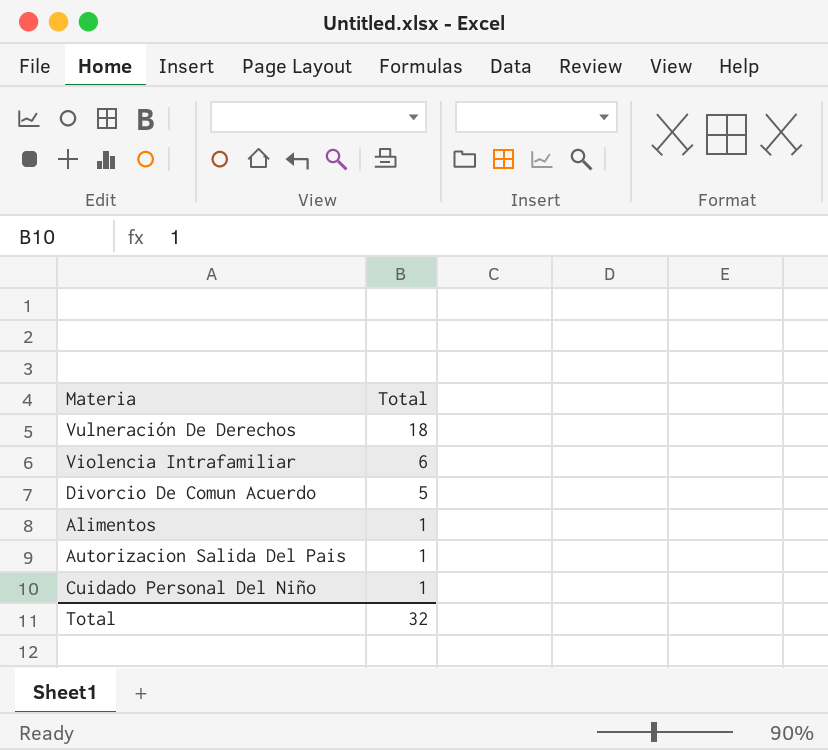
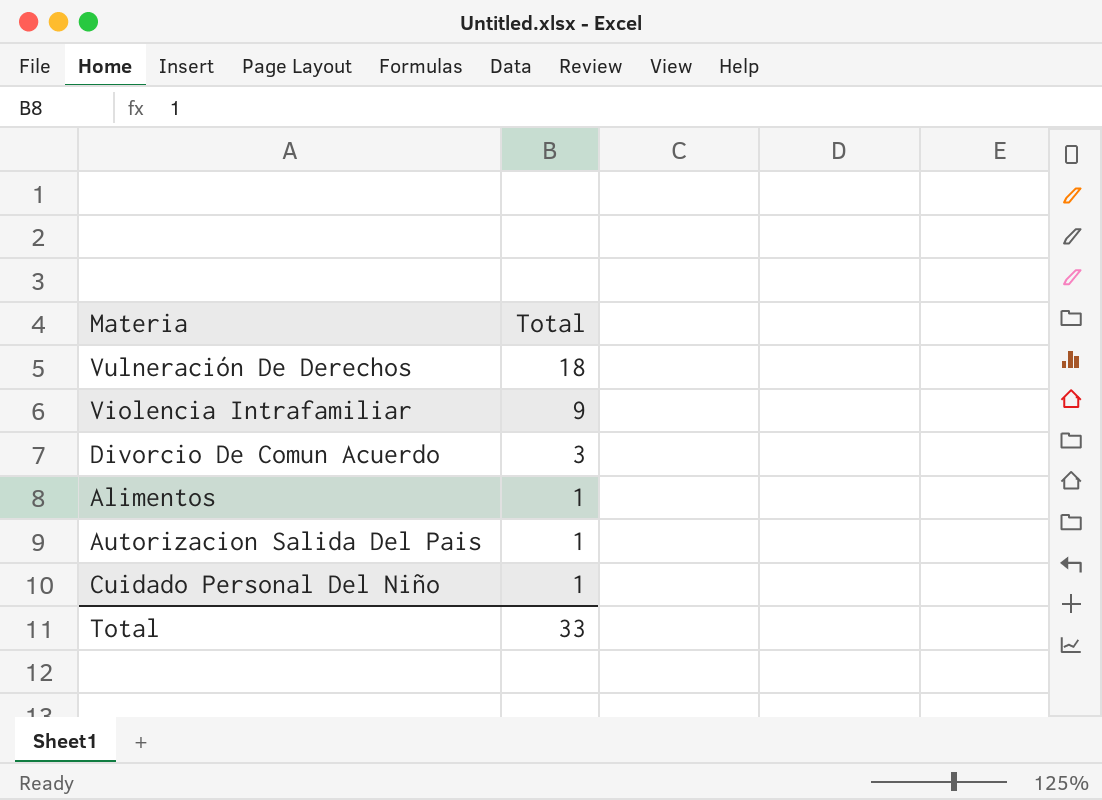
Violencia Intrafamiliar | Total: 6 -> 9
Divorcio De Comun Acuerdo | Total: 5 -> 3
Total | Total: 32 -> 33

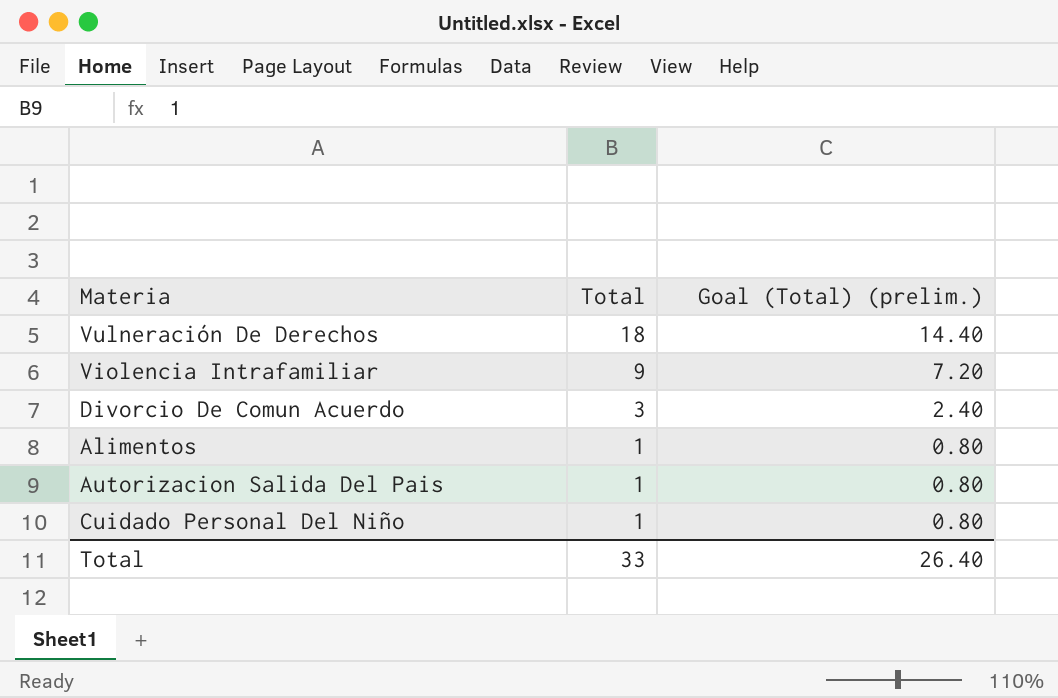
column Goal (Total) (prelim.) | formula: none -> [Total] * 0.8

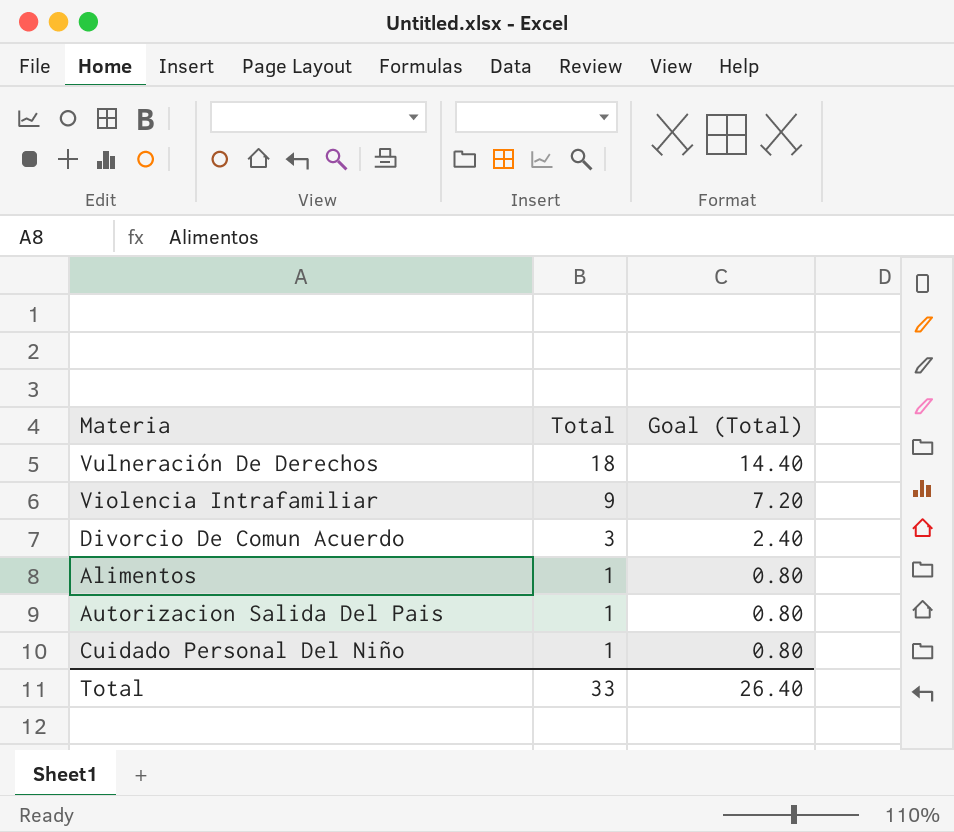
column name: Goal (Total) (prelim.) -> Goal (Total)

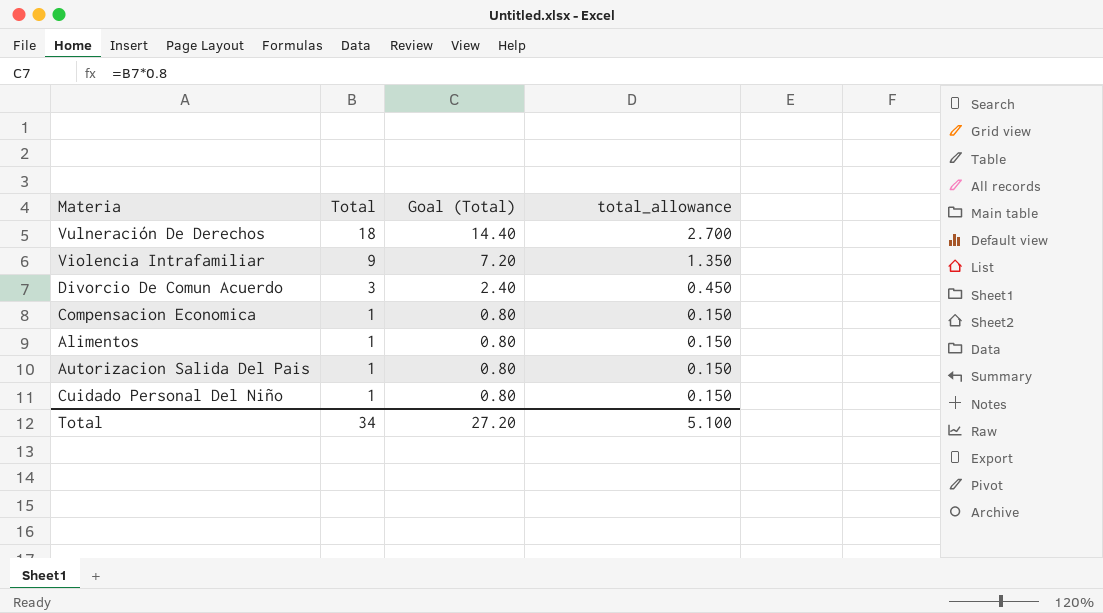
column total_allowance | formula: none -> [Total] * 0.15
row Compensacion Economica: none -> 1 | 0.80 | 0.150
Total | Total: 33 -> 34
Total | Goal (Total): 26.40 -> 27.20

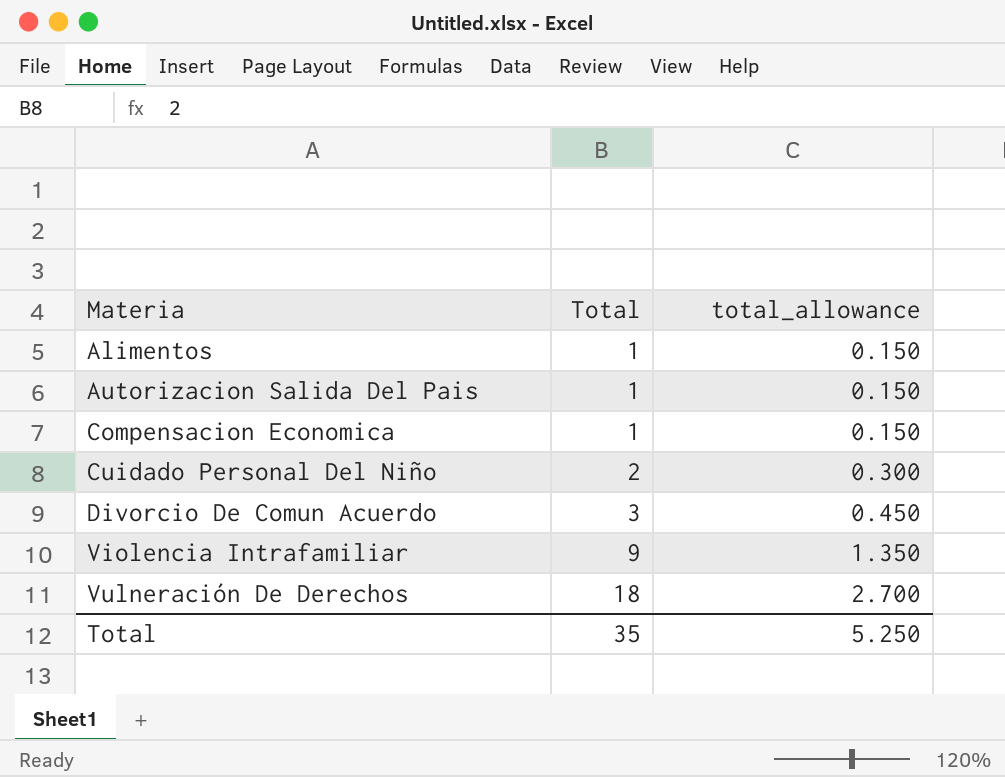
row order: Total descending -> Materia ascending
column Goal (Total) | formula: [Total] * 0.8 -> none
Cuidado Personal Del Niño | Total: 1 -> 2
Cuidado Personal Del Niño | total_allowance: 0.150 -> 0.300
Total | Total: 34 -> 35
Total | total_allowance: 5.100 -> 5.250

